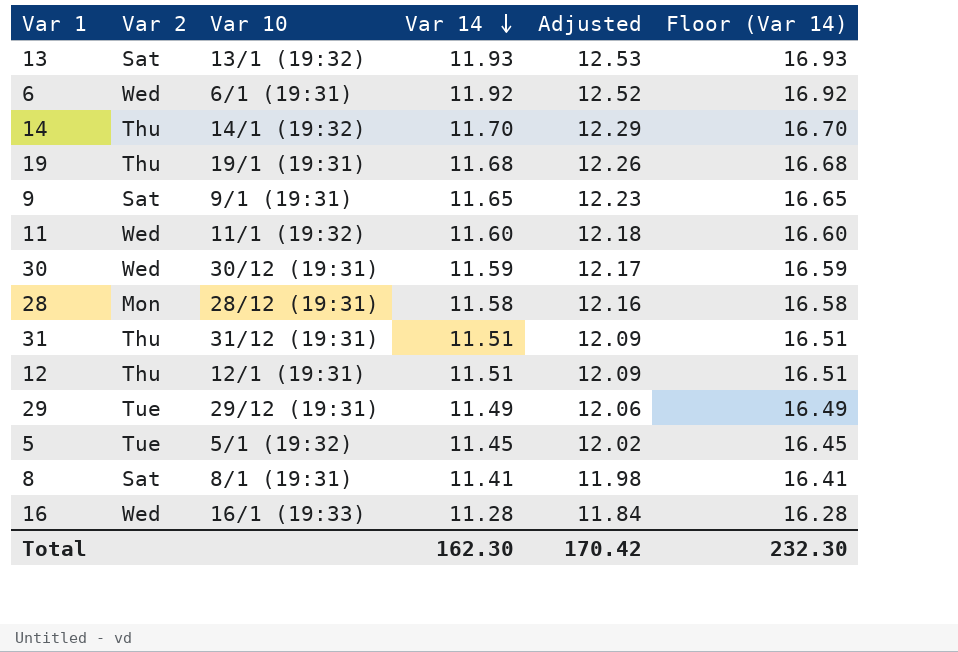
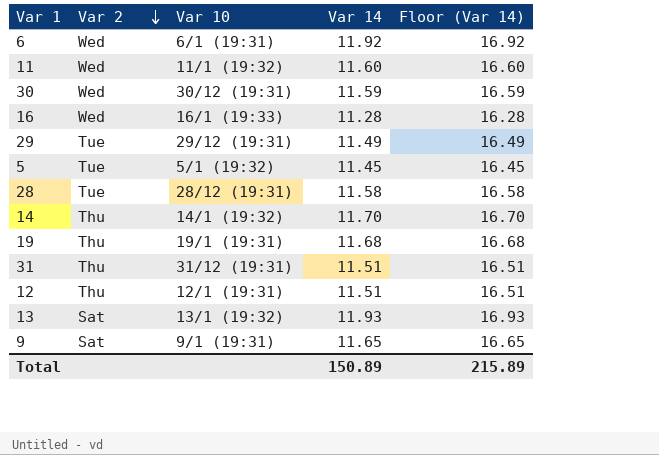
row order: Var 14 descending -> Var 2 descending
column Adjusted | formula: [Var 14] * 1.05 -> none
row 8: Sat | 8/1 (19:31) | 11.41 | 11.98 | 16.41 -> none
28 | Var 2: Mon -> Tue
Total | Var 14: 162.30 -> 150.89
Total | Floor (Var 14): 232.30 -> 215.89

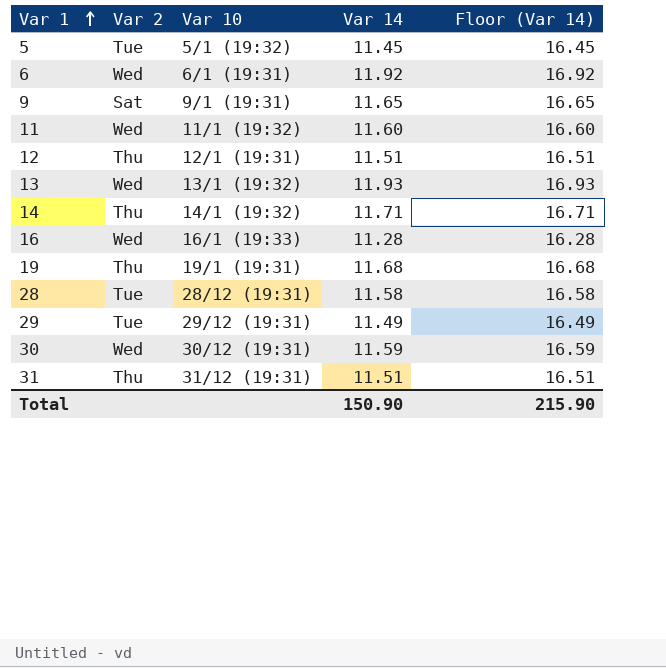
row order: Var 2 descending -> Var 1 ascending
13 | Var 2: Sat -> Wed
14 | Var 14: 11.70 -> 11.71
14 | Floor (Var 14): 16.70 -> 16.71
Total | Var 14: 150.89 -> 150.90
Total | Floor (Var 14): 215.89 -> 215.90

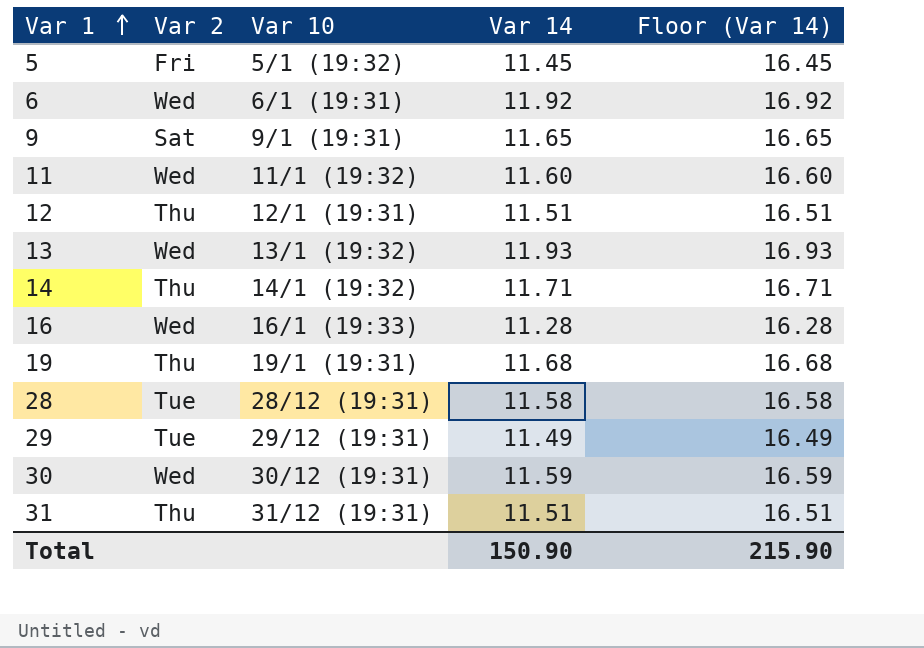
5 | Var 2: Tue -> Fri

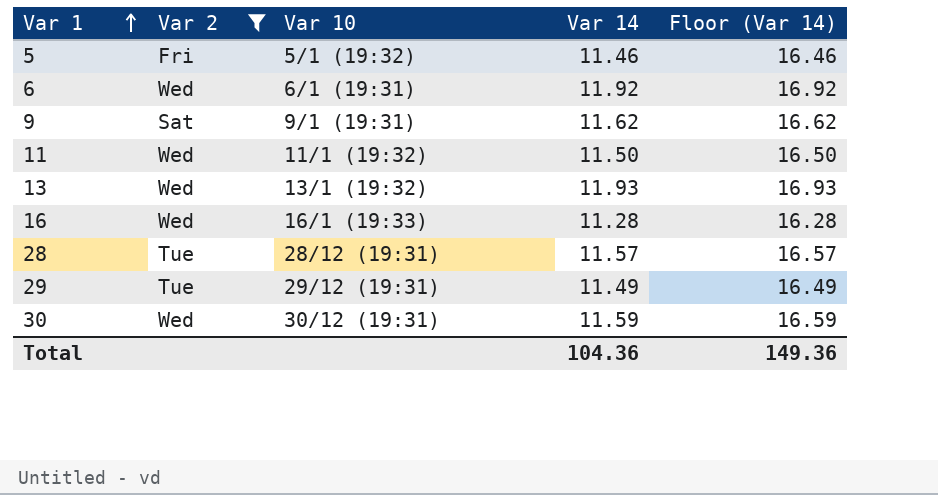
filter: none -> Var 2 != Thu
5 | Var 14: 11.45 -> 11.46
5 | Floor (Var 14): 16.45 -> 16.46
9 | Var 14: 11.65 -> 11.62
9 | Floor (Var 14): 16.65 -> 16.62
11 | Var 14: 11.60 -> 11.50
11 | Floor (Var 14): 16.60 -> 16.50
28 | Var 14: 11.58 -> 11.57
28 | Floor (Var 14): 16.58 -> 16.57
Total | Var 14: 150.90 -> 104.36
Total | Floor (Var 14): 215.90 -> 149.36

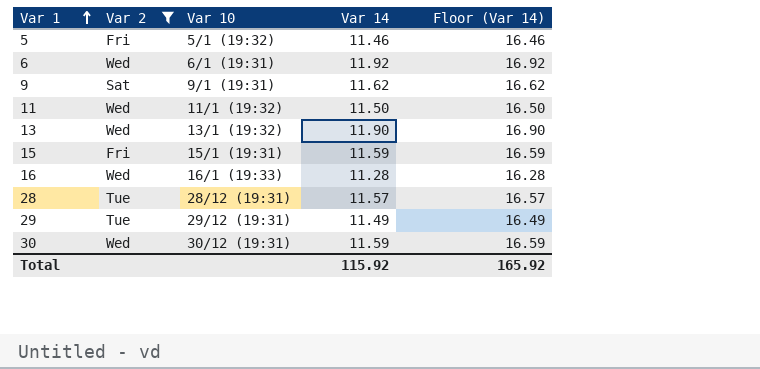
13 | Var 14: 11.93 -> 11.90
13 | Floor (Var 14): 16.93 -> 16.90
row 15: none -> Fri | 15/1 (19:31) | 11.59 | 16.59
Total | Var 14: 104.36 -> 115.92
Total | Floor (Var 14): 149.36 -> 165.92

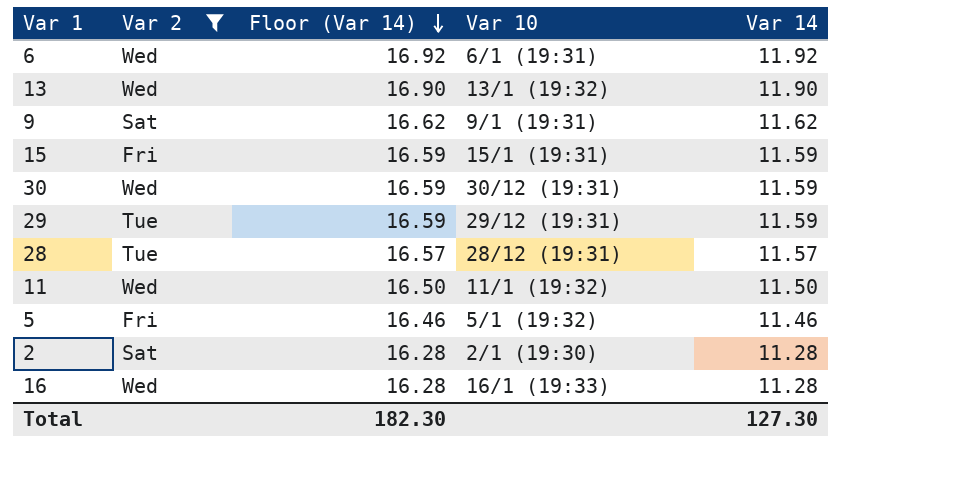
row order: Var 1 ascending -> Floor (Var 14) descending
column Floor (Var 14) | position: 5 -> 3
29 | Floor (Var 14): 16.49 -> 16.59
29 | Var 14: 11.49 -> 11.59
row 2: none -> Sat | 16.28 | 2/1 (19:30) | 11.28
Total | Floor (Var 14): 165.92 -> 182.30
Total | Var 14: 115.92 -> 127.30

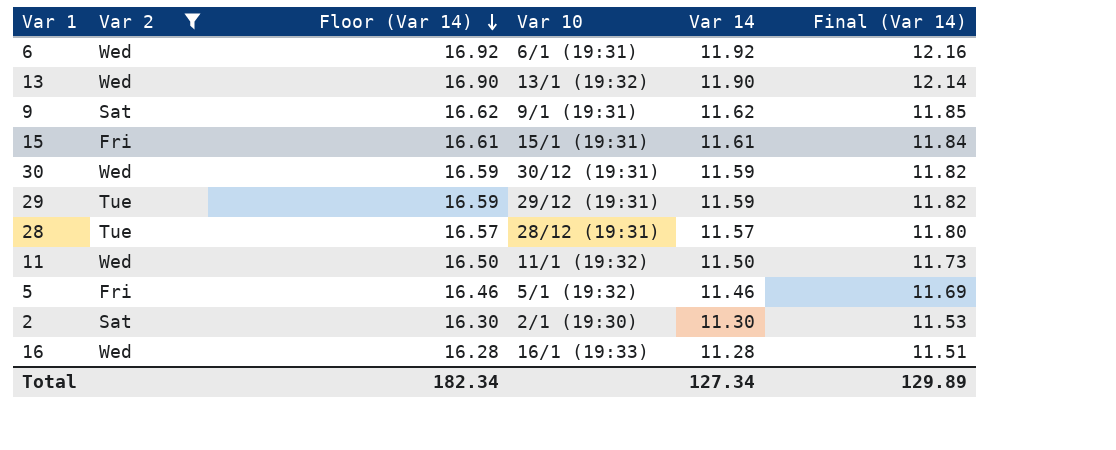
column Final (Var 14) | formula: none -> [Var 14] * 1.02
15 | Floor (Var 14): 16.59 -> 16.61
15 | Var 14: 11.59 -> 11.61
2 | Floor (Var 14): 16.28 -> 16.30
2 | Var 14: 11.28 -> 11.30
Total | Floor (Var 14): 182.30 -> 182.34
Total | Var 14: 127.30 -> 127.34

